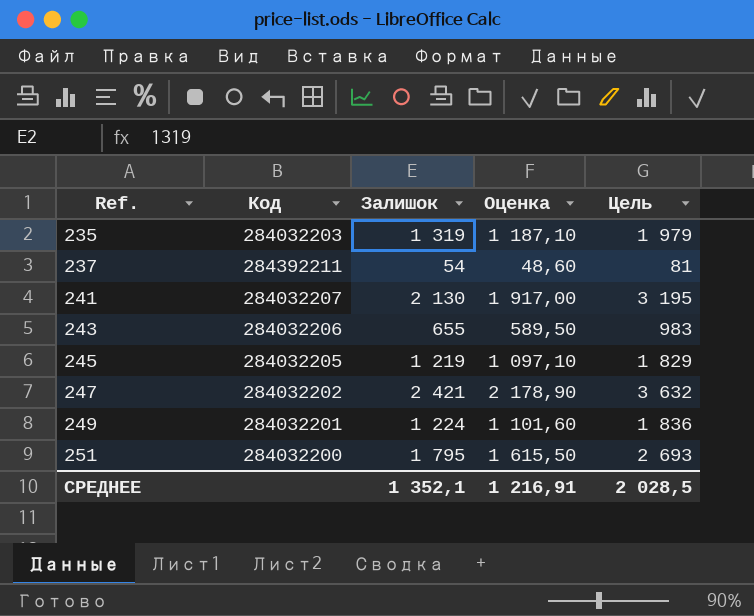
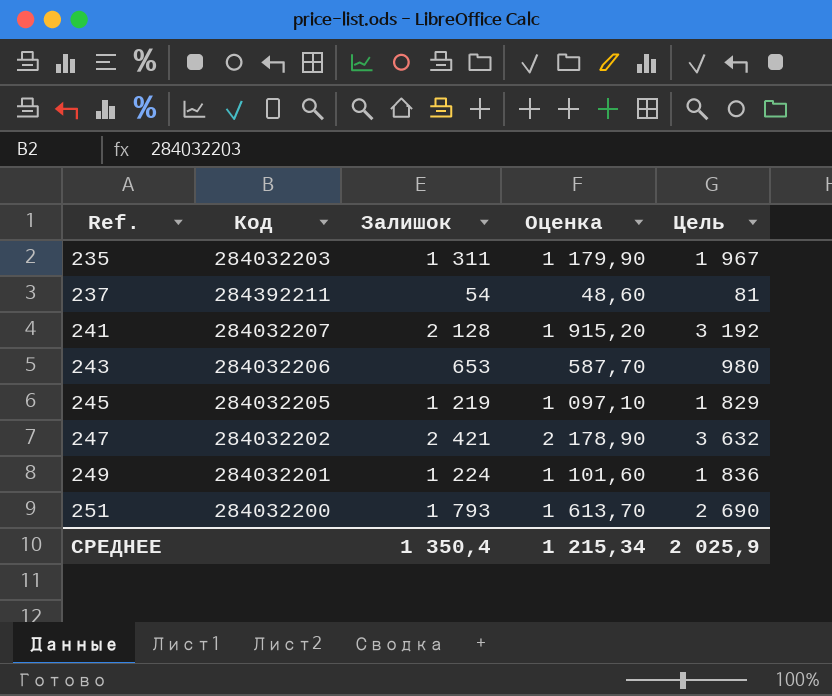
235 | Залишок: 1 319 -> 1 311
235 | Оценка: 1 187,10 -> 1 179,90
235 | Цель: 1 979 -> 1 967
241 | Залишок: 2 130 -> 2 128
241 | Оценка: 1 917,00 -> 1 915,20
241 | Цель: 3 195 -> 3 192
243 | Залишок: 655 -> 653
243 | Оценка: 589,50 -> 587,70
243 | Цель: 983 -> 980
251 | Залишок: 1 795 -> 1 793
251 | Оценка: 1 615,50 -> 1 613,70
251 | Цель: 2 693 -> 2 690
СРЕДНЕЕ | Залишок: 1 352,1 -> 1 350,4
СРЕДНЕЕ | Оценка: 1 216,91 -> 1 215,34
СРЕДНЕЕ | Цель: 2 028,5 -> 2 025,9

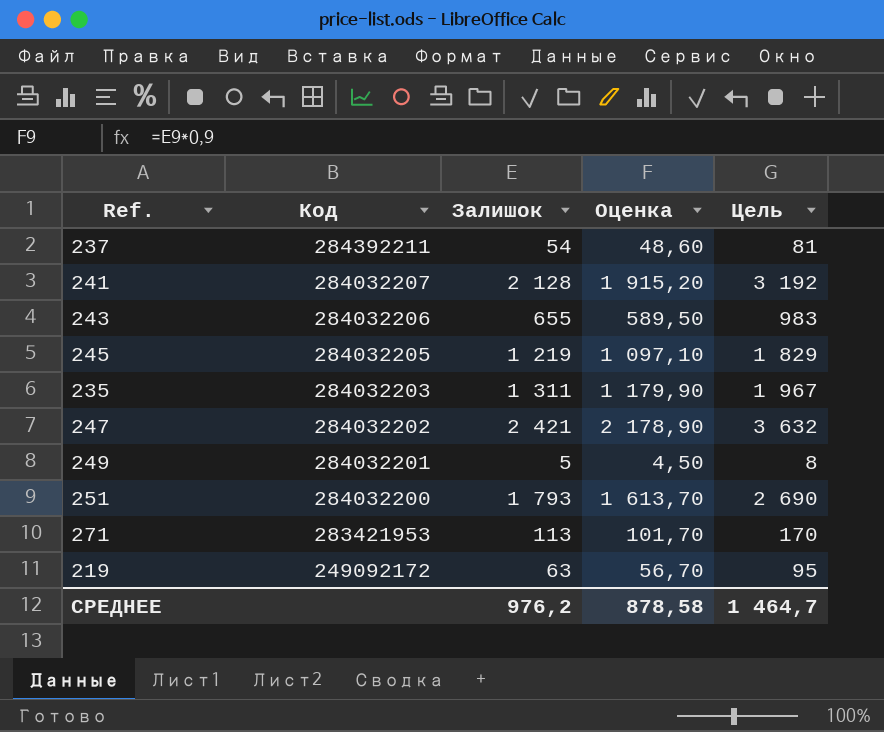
row order: Ref. ascending -> Код descending
243 | Залишок: 653 -> 655
243 | Оценка: 587,70 -> 589,50
243 | Цель: 980 -> 983
249 | Залишок: 1 224 -> 5
249 | Оценка: 1 101,60 -> 4,50
249 | Цель: 1 836 -> 8
row 271: none -> 283421953 | 113 | 101,70 | 170
row 219: none -> 249092172 | 63 | 56,70 | 95
СРЕДНЕЕ | Залишок: 1 350,4 -> 976,2
СРЕДНЕЕ | Оценка: 1 215,34 -> 878,58
СРЕДНЕЕ | Цель: 2 025,9 -> 1 464,7

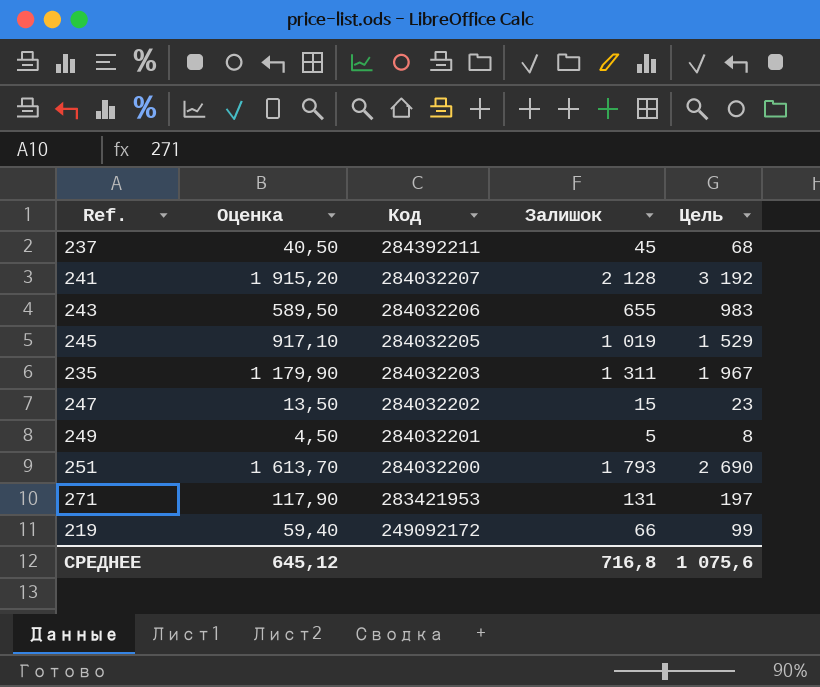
column Оценка | position: 4 -> 2
237 | Оценка: 48,60 -> 40,50
237 | Залишок: 54 -> 45
237 | Цель: 81 -> 68
245 | Оценка: 1 097,10 -> 917,10
245 | Залишок: 1 219 -> 1 019
245 | Цель: 1 829 -> 1 529
247 | Оценка: 2 178,90 -> 13,50
247 | Залишок: 2 421 -> 15
247 | Цель: 3 632 -> 23
271 | Оценка: 101,70 -> 117,90
271 | Залишок: 113 -> 131
271 | Цель: 170 -> 197
219 | Оценка: 56,70 -> 59,40
219 | Залишок: 63 -> 66
219 | Цель: 95 -> 99
СРЕДНЕЕ | Оценка: 878,58 -> 645,12
СРЕДНЕЕ | Залишок: 976,2 -> 716,8
СРЕДНЕЕ | Цель: 1 464,7 -> 1 075,6

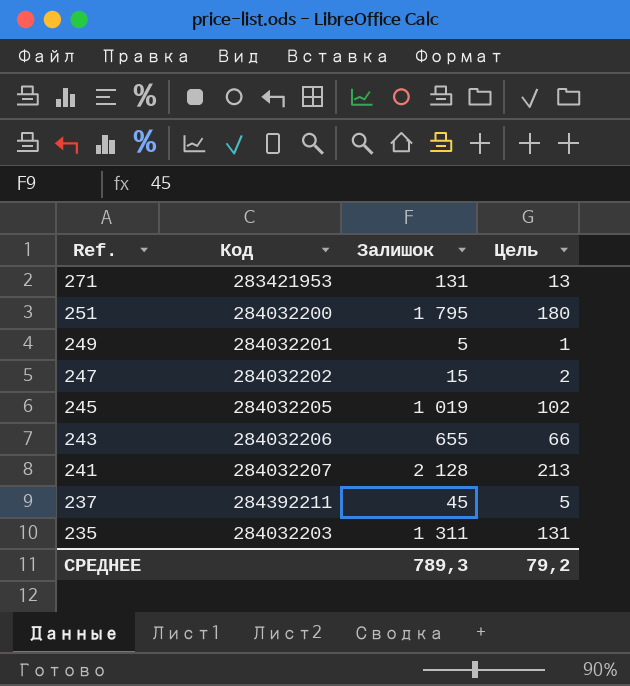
row order: Код descending -> Ref. descending
column Оценка | formula: [Залишок] * 0,9 -> none
column Цель | formula: [Залишок] * 1,5 -> [Залишок] * 0,1
row 219: 59,40 | 249092172 | 66 | 99 -> none
251 | Залишок: 1 793 -> 1 795
СРЕДНЕЕ | Залишок: 716,8 -> 789,3
СРЕДНЕЕ | Цель: 1 075,6 -> 79,2

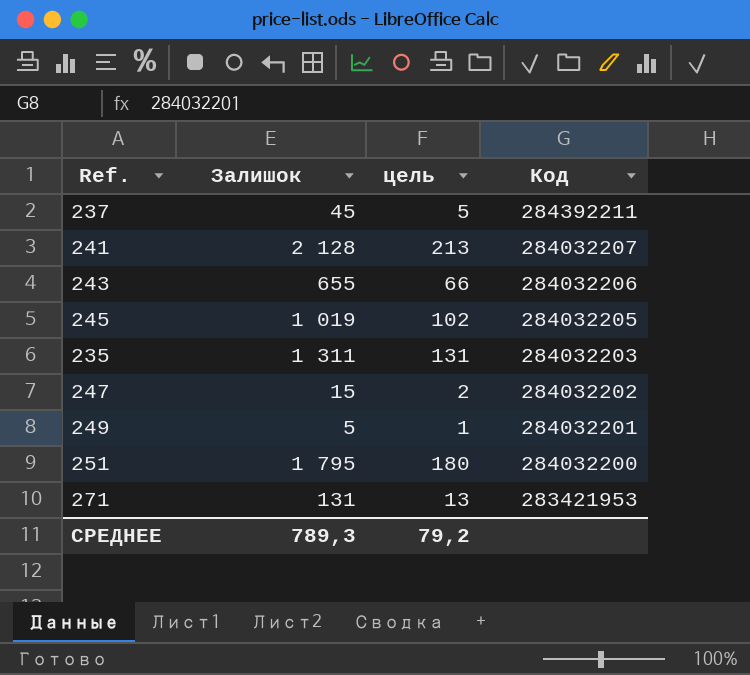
row order: Ref. descending -> Код descending
column name: Цель -> цель
column Код | position: 2 -> 4

